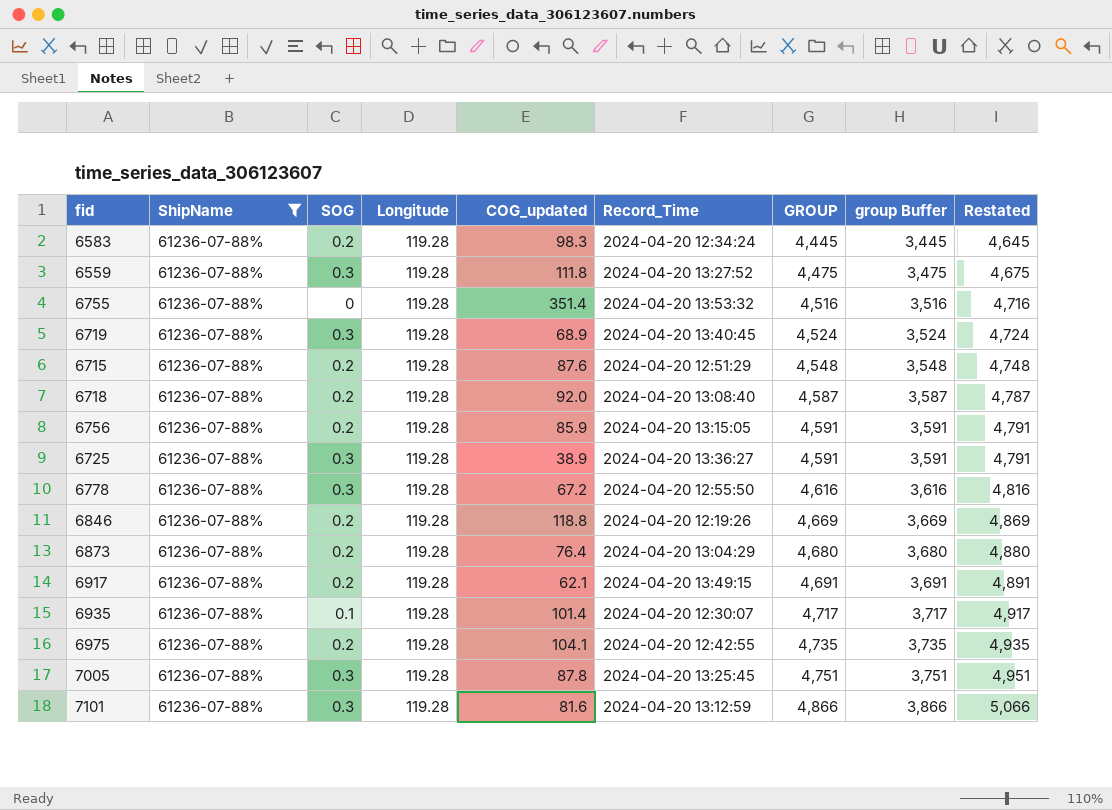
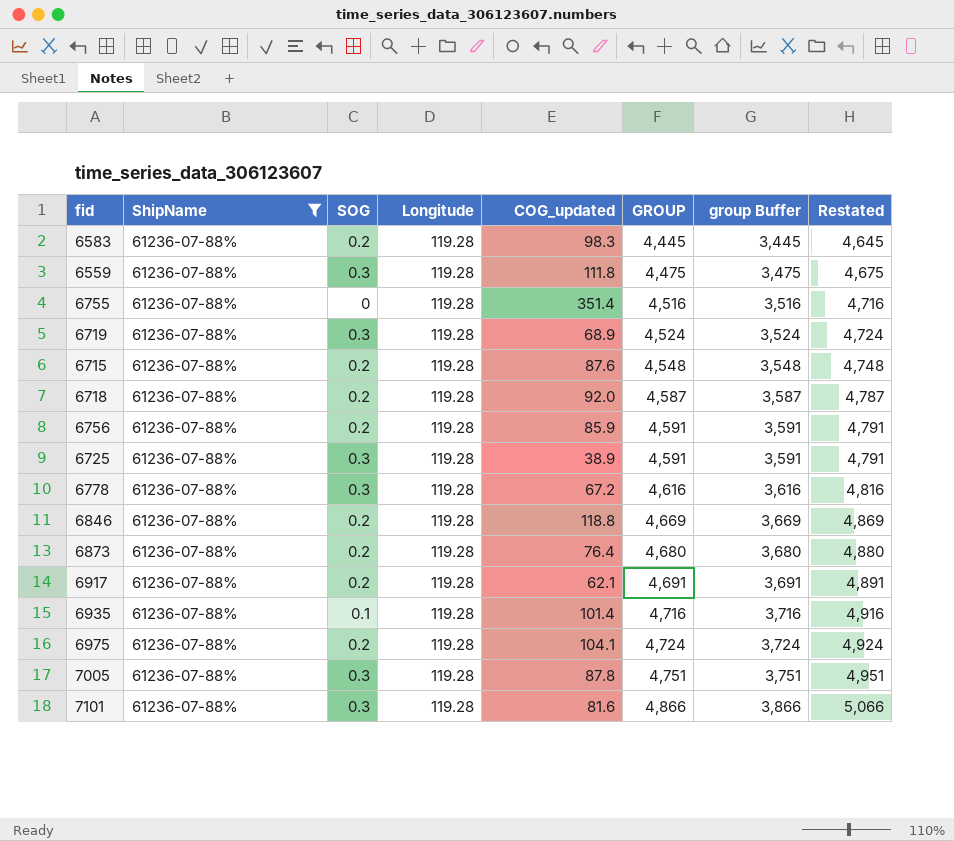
column Record_Time | position: 6 -> none
6935 | GROUP: 4,717 -> 4,716
6935 | group Buffer: 3,717 -> 3,716
6935 | Restated: 4,917 -> 4,916
6975 | GROUP: 4,735 -> 4,724
6975 | group Buffer: 3,735 -> 3,724
6975 | Restated: 4,935 -> 4,924

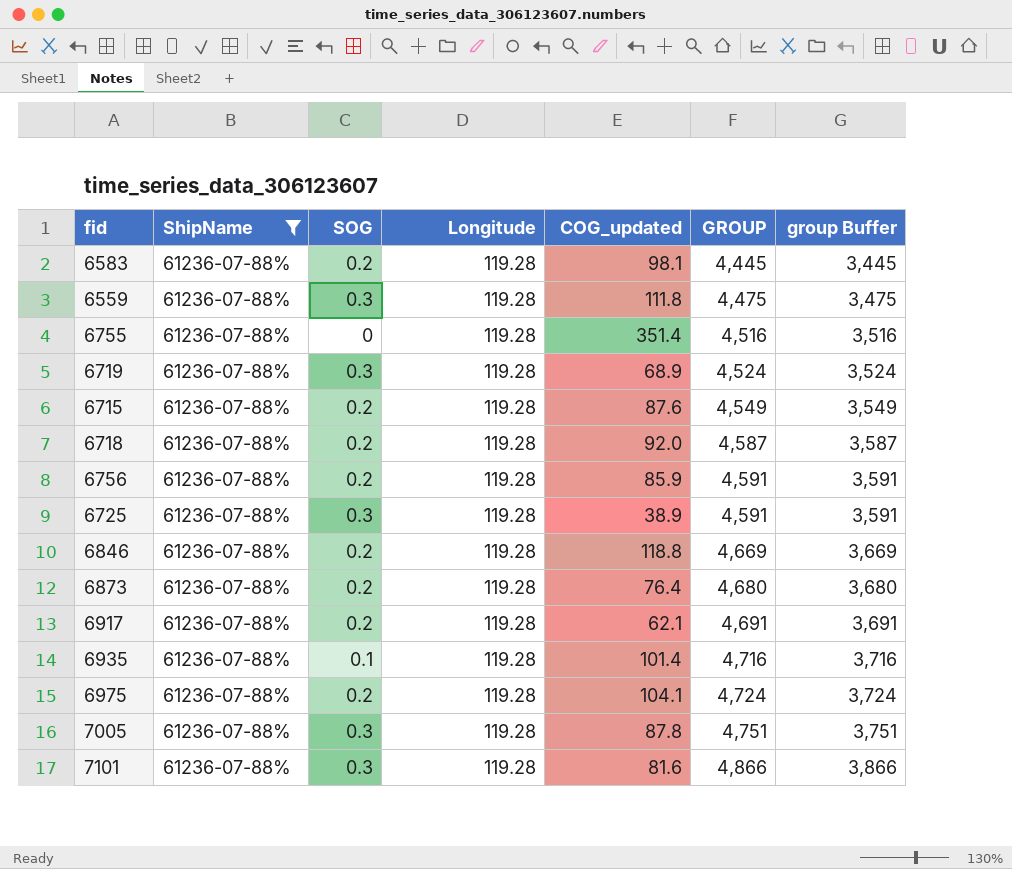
column Restated | formula: [GROUP] + 200 -> none
row 6778: 61236-07-88% | 0.3 | 119.28 | 67.2 | 4,616 | 3,616 | 4,816 -> none
6583 | COG_updated: 98.3 -> 98.1
6715 | GROUP: 4,548 -> 4,549
6715 | group Buffer: 3,548 -> 3,549

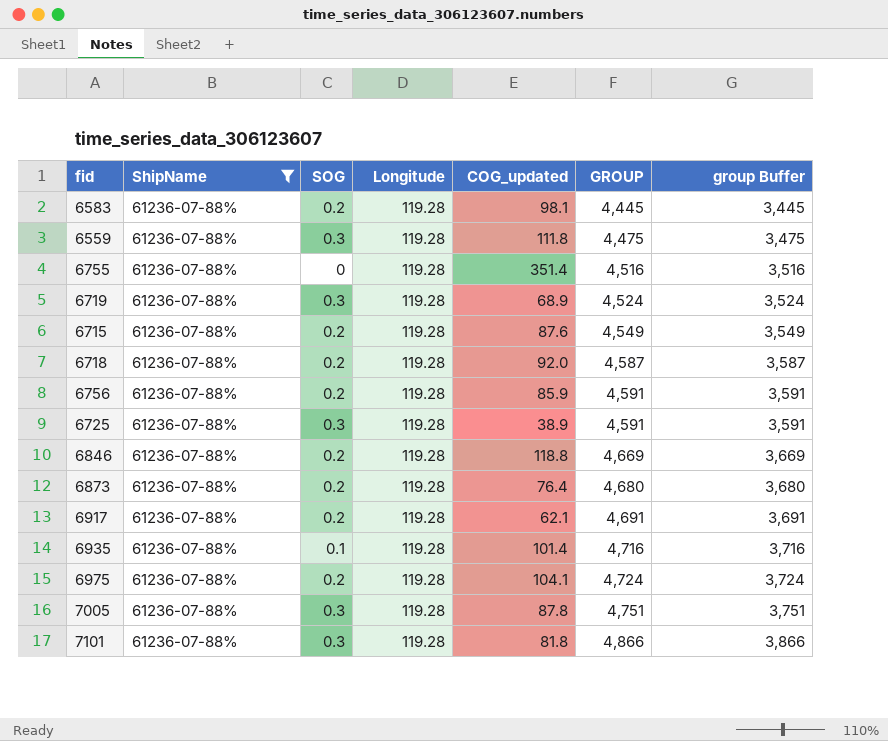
7101 | COG_updated: 81.6 -> 81.8

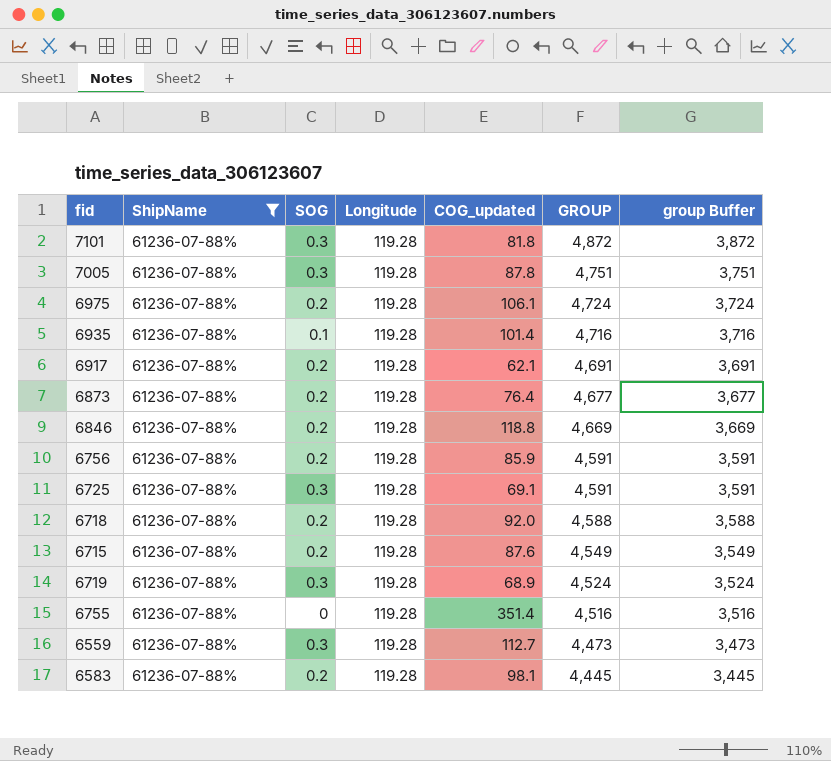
row order: GROUP ascending -> GROUP descending
7101 | GROUP: 4,866 -> 4,872
7101 | group Buffer: 3,866 -> 3,872
6975 | COG_updated: 104.1 -> 106.1
6873 | GROUP: 4,680 -> 4,677
6873 | group Buffer: 3,680 -> 3,677
6725 | COG_updated: 38.9 -> 69.1
6718 | GROUP: 4,587 -> 4,588
6718 | group Buffer: 3,587 -> 3,588
6559 | COG_updated: 111.8 -> 112.7
6559 | GROUP: 4,475 -> 4,473
6559 | group Buffer: 3,475 -> 3,473

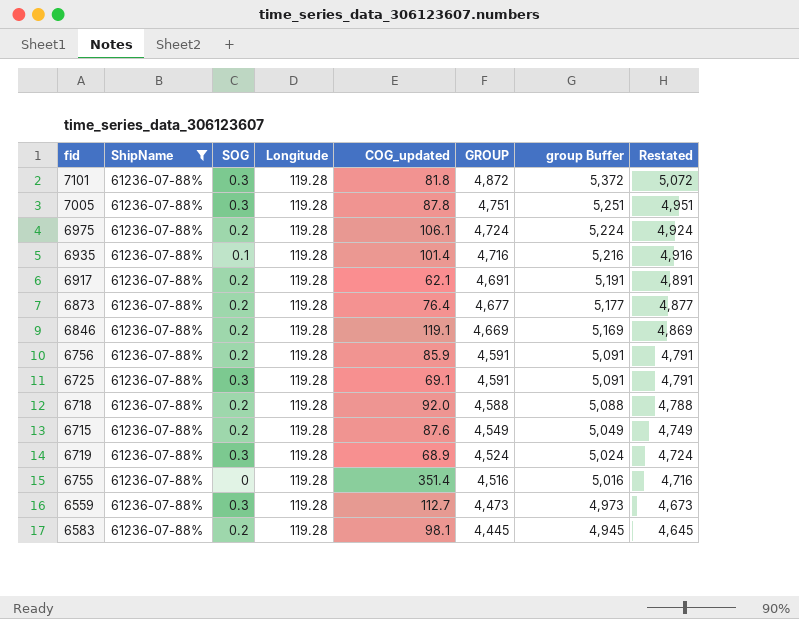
column group Buffer | formula: [GROUP] - 1000 -> [GROUP] + 500
column Restated | formula: none -> [GROUP] + 200
6846 | COG_updated: 118.8 -> 119.1

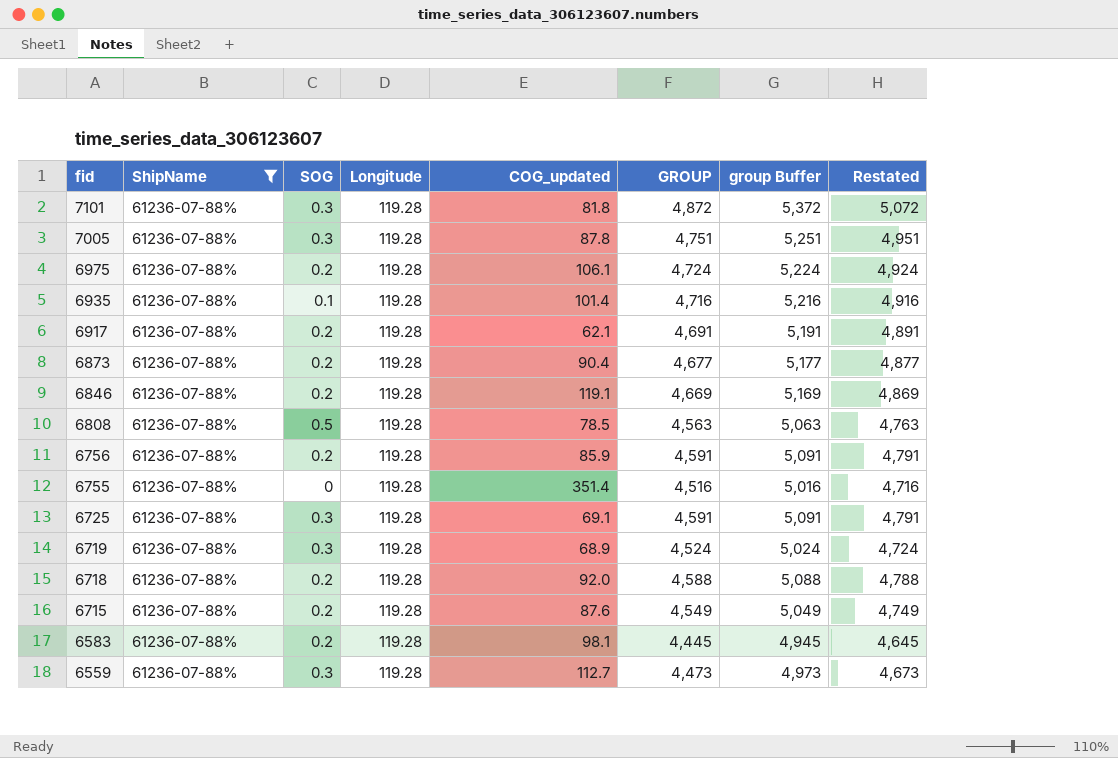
row order: GROUP descending -> fid descending
6873 | COG_updated: 76.4 -> 90.4
row 6808: none -> 61236-07-88% | 0.5 | 119.28 | 78.5 | 4,563 | 5,063 | 4,763

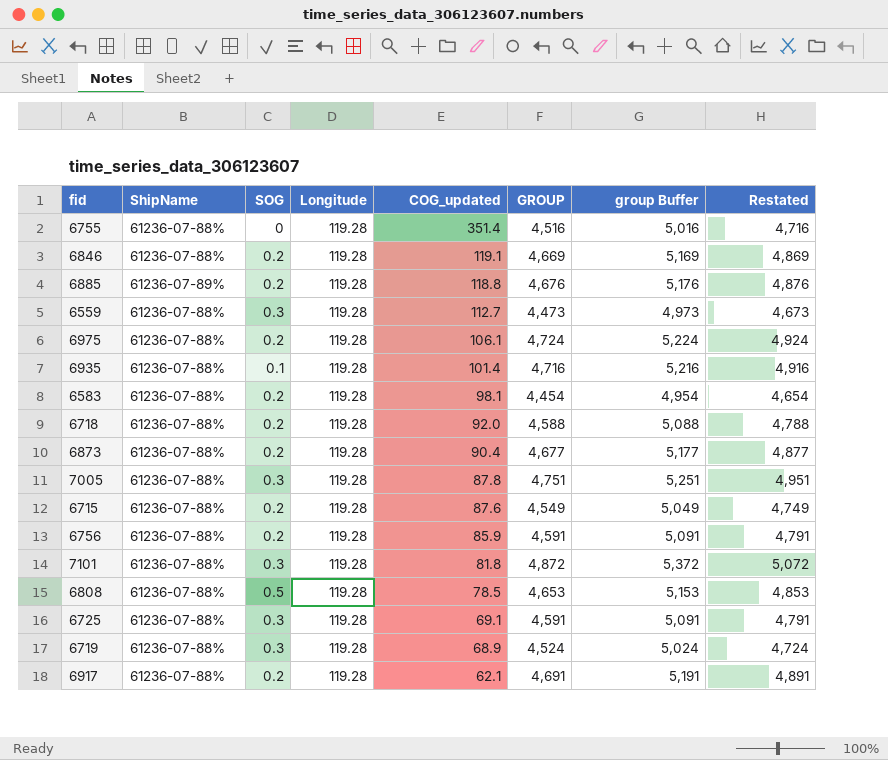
filter: ShipName = 61236-07-88% -> none
row order: fid descending -> COG_updated descending
6583 | GROUP: 4,445 -> 4,454
6583 | group Buffer: 4,945 -> 4,954
6583 | Restated: 4,645 -> 4,654
6808 | GROUP: 4,563 -> 4,653
6808 | group Buffer: 5,063 -> 5,153
6808 | Restated: 4,763 -> 4,853

